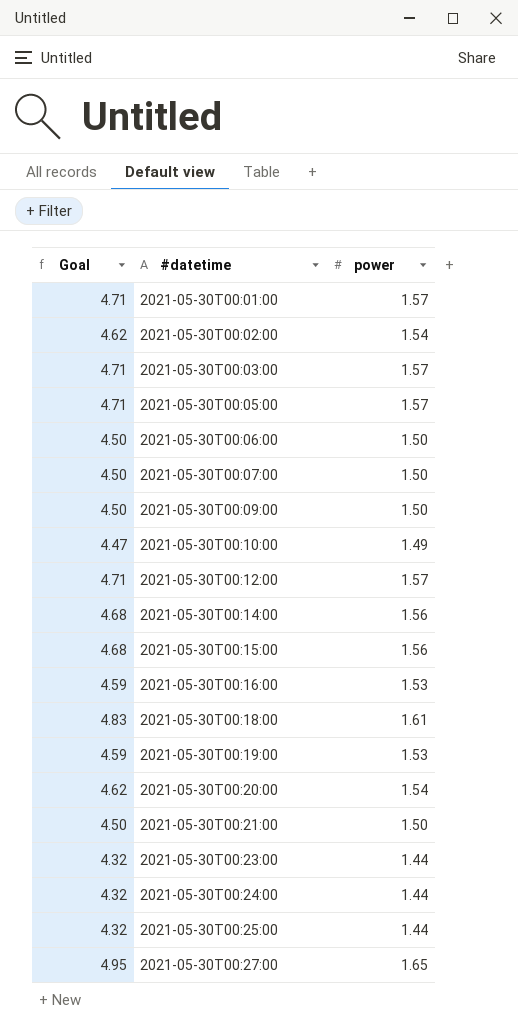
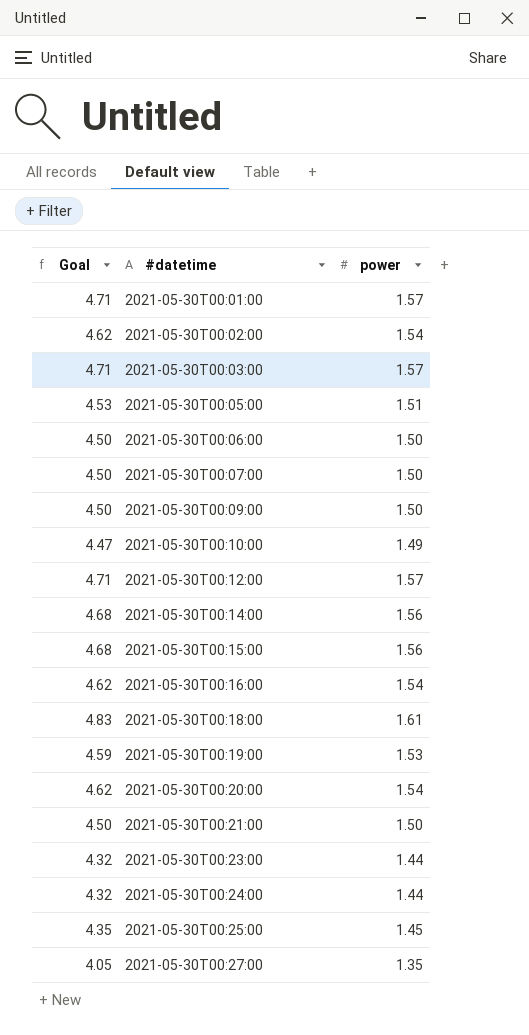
2021-05-30T00:05:00 | Goal: 4.71 -> 4.53
2021-05-30T00:05:00 | power: 1.57 -> 1.51
2021-05-30T00:16:00 | Goal: 4.59 -> 4.62
2021-05-30T00:16:00 | power: 1.53 -> 1.54
2021-05-30T00:25:00 | Goal: 4.32 -> 4.35
2021-05-30T00:25:00 | power: 1.44 -> 1.45
2021-05-30T00:27:00 | Goal: 4.95 -> 4.05
2021-05-30T00:27:00 | power: 1.65 -> 1.35

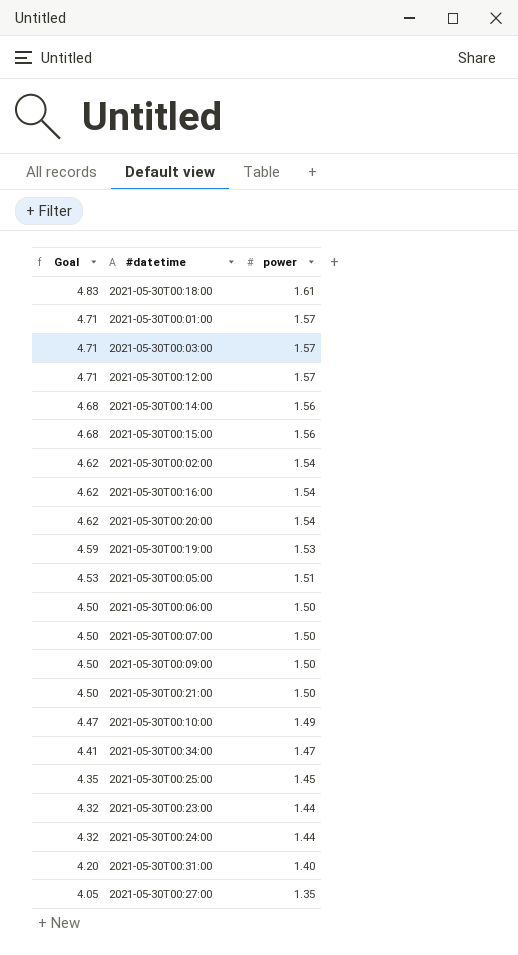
row order: #datetime ascending -> Goal descending
row 2021-05-30T00:34:00: none -> 4.41 | 1.47
row 2021-05-30T00:31:00: none -> 4.20 | 1.40

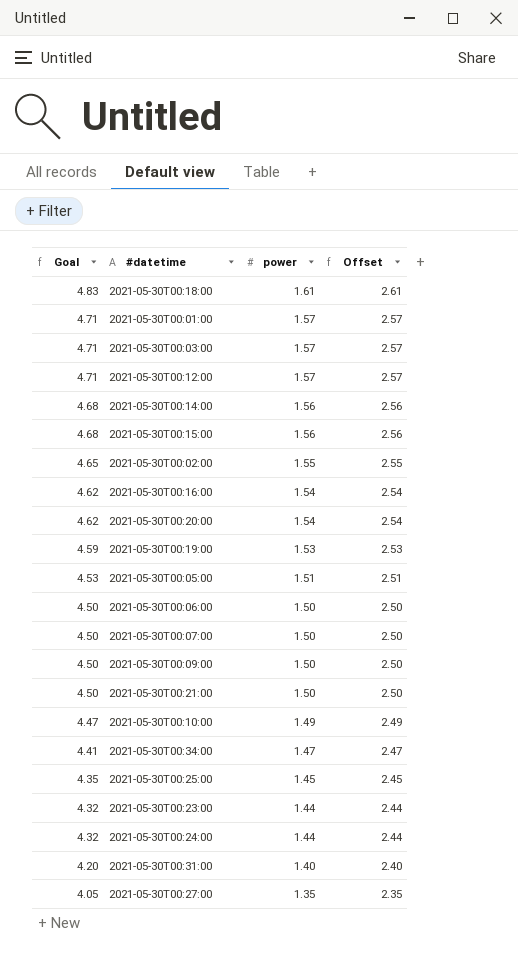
column Offset | formula: none -> [power] + 1
2021-05-30T00:02:00 | Goal: 4.62 -> 4.65
2021-05-30T00:02:00 | power: 1.54 -> 1.55

